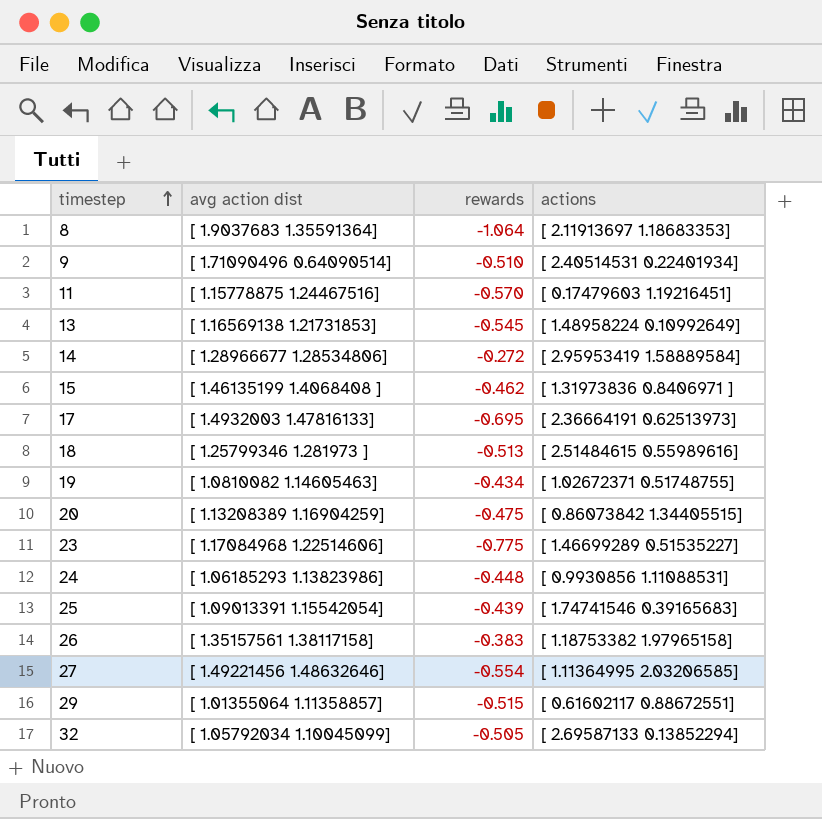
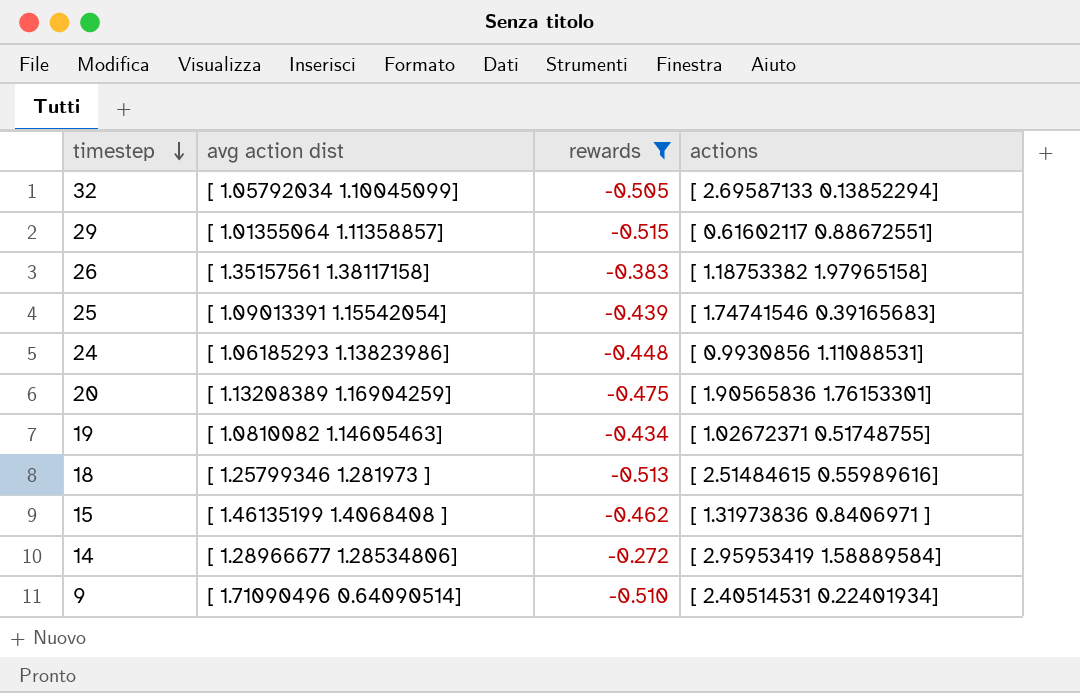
filter: none -> rewards >= -0.515
row order: timestep ascending -> timestep descending
20 | actions: [ 0.86073842 1.34405515] -> [ 1.90565836 1.76153301]

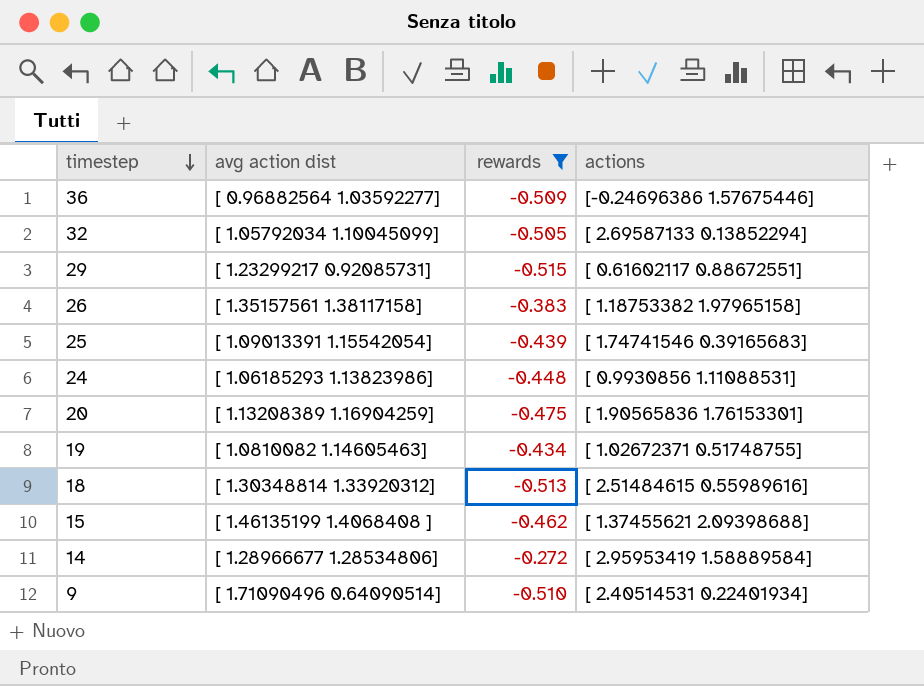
row 36: none -> [ 0.96882564 1.03592277] | -0.509 | [-0.24696386 1.57675446]
29 | avg action dist: [ 1.01355064 1.11358857] -> [ 1.23299217 0.92085731]
18 | avg action dist: [ 1.25799346 1.281973 ] -> [ 1.30348814 1.33920312]
15 | actions: [ 1.31973836 0.8406971 ] -> [ 1.37455621 2.09398688]

